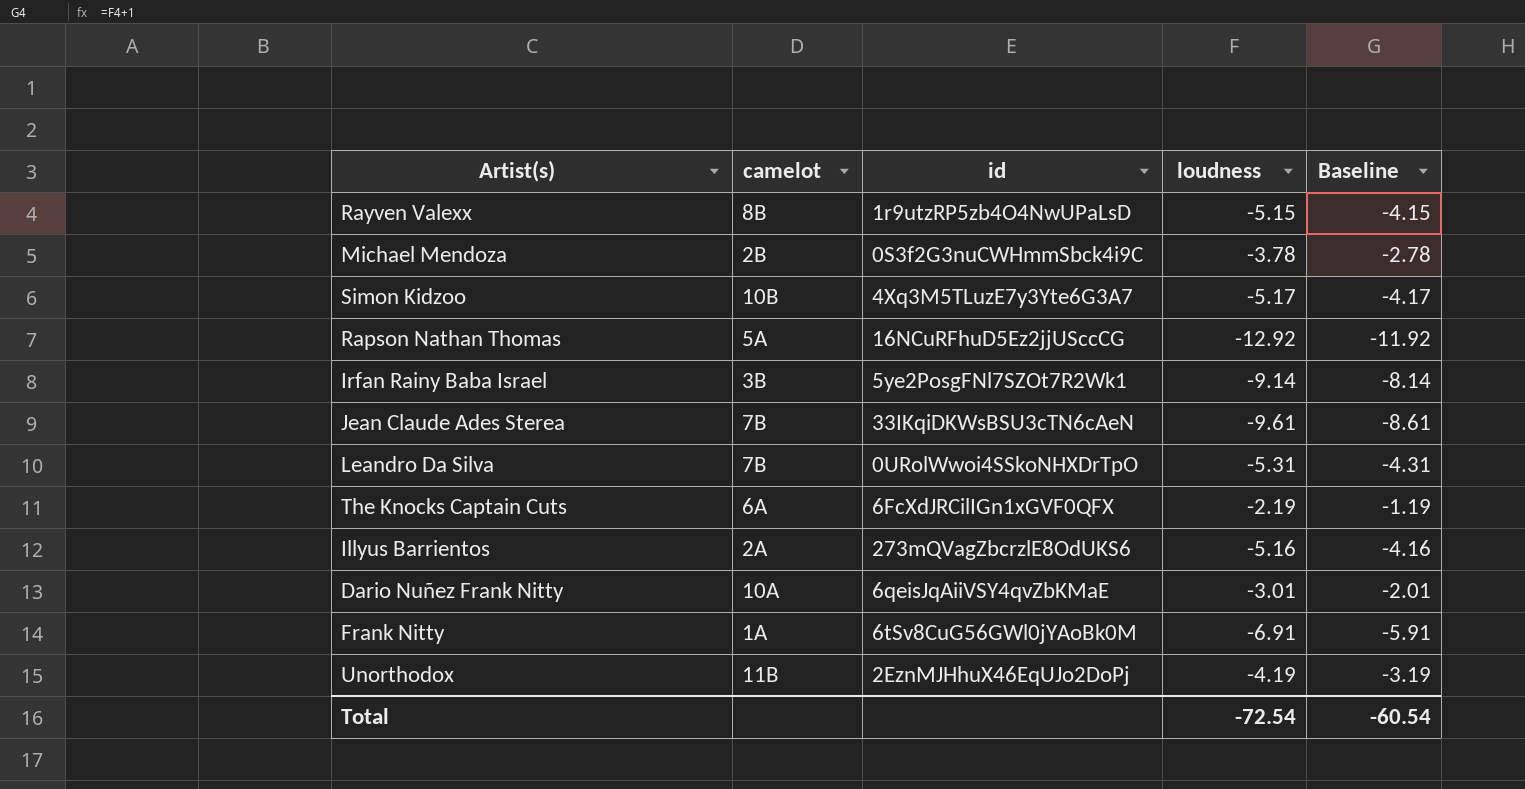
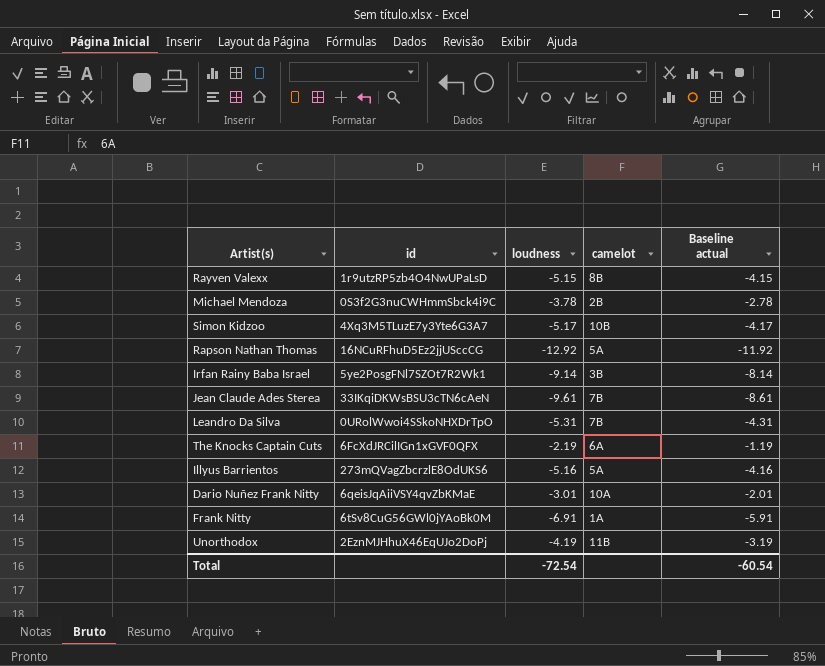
column camelot | position: 2 -> 4
column name: Baseline -> Baseline actual
Illyus Barrientos | camelot: 2A -> 5A

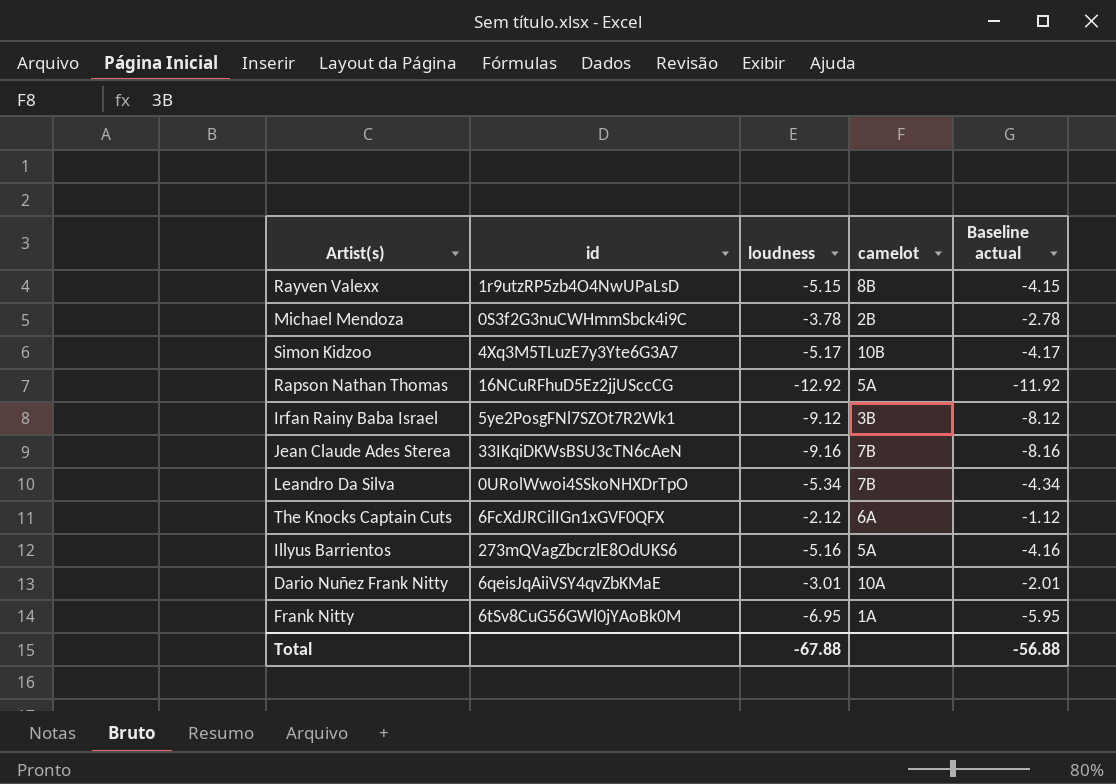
row Unorthodox: 2EznMJHhuX46EqUJo2DoPj | -4.19 | 11B | -3.19 -> none
Irfan Rainy Baba Israel | loudness: -9.14 -> -9.12
Irfan Rainy Baba Israel | Baseline actual: -8.14 -> -8.12
Jean Claude Ades Sterea | loudness: -9.61 -> -9.16
Jean Claude Ades Sterea | Baseline actual: -8.61 -> -8.16
Leandro Da Silva | loudness: -5.31 -> -5.34
Leandro Da Silva | Baseline actual: -4.31 -> -4.34
The Knocks Captain Cuts | loudness: -2.19 -> -2.12
The Knocks Captain Cuts | Baseline actual: -1.19 -> -1.12
Frank Nitty | loudness: -6.91 -> -6.95
Frank Nitty | Baseline actual: -5.91 -> -5.95
Total | loudness: -72.54 -> -67.88
Total | Baseline actual: -60.54 -> -56.88

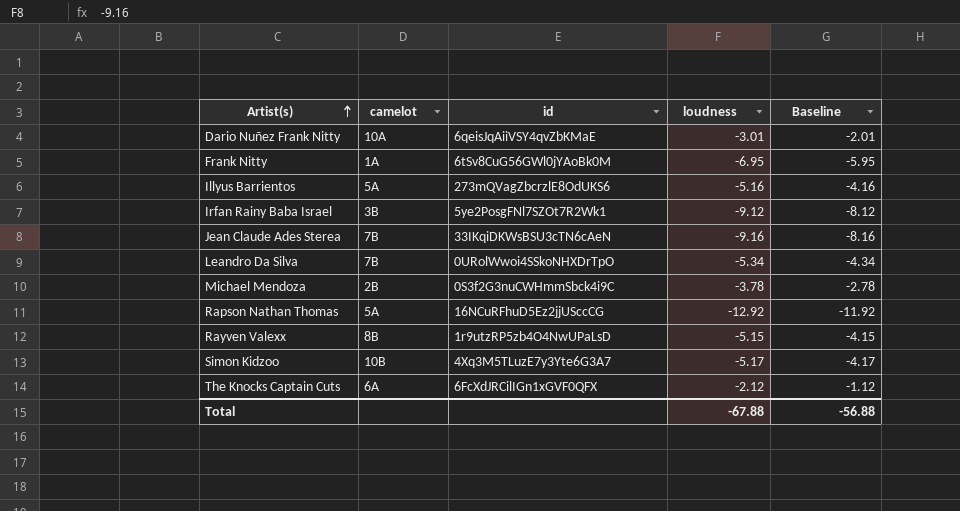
row order: none -> Artist(s) ascending
column camelot | position: 4 -> 2
column name: Baseline actual -> Baseline

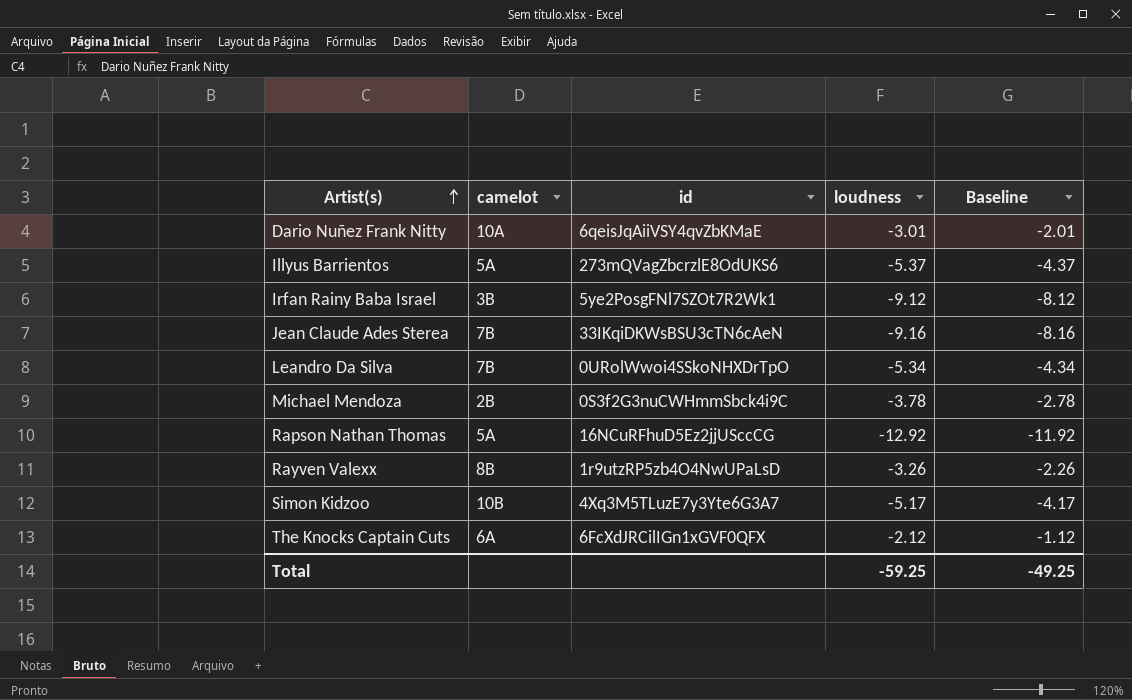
row Frank Nitty: 1A | 6tSv8CuG56GWl0jYAoBk0M | -6.95 | -5.95 -> none
Illyus Barrientos | loudness: -5.16 -> -5.37
Illyus Barrientos | Baseline: -4.16 -> -4.37
Rayven Valexx | loudness: -5.15 -> -3.26
Rayven Valexx | Baseline: -4.15 -> -2.26
Total | loudness: -67.88 -> -59.25
Total | Baseline: -56.88 -> -49.25

